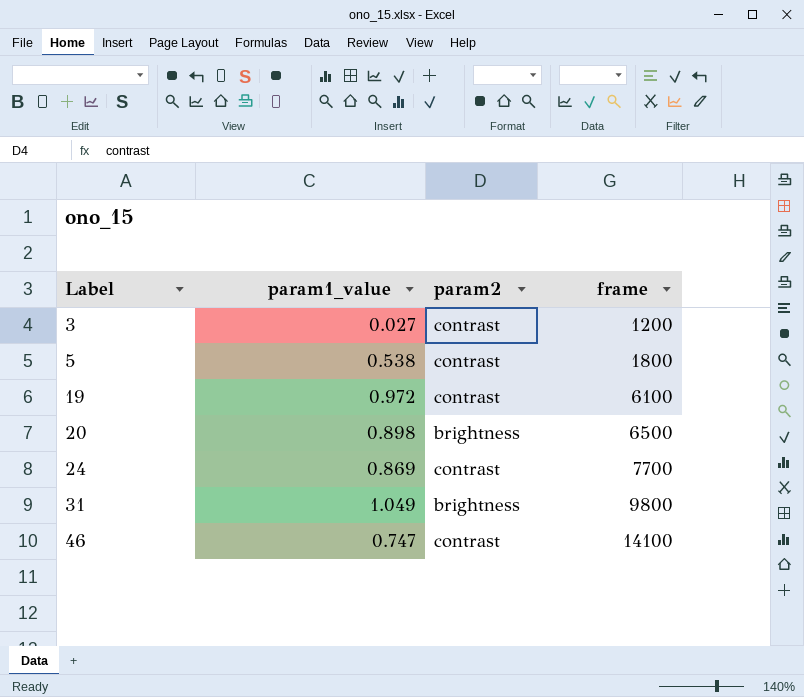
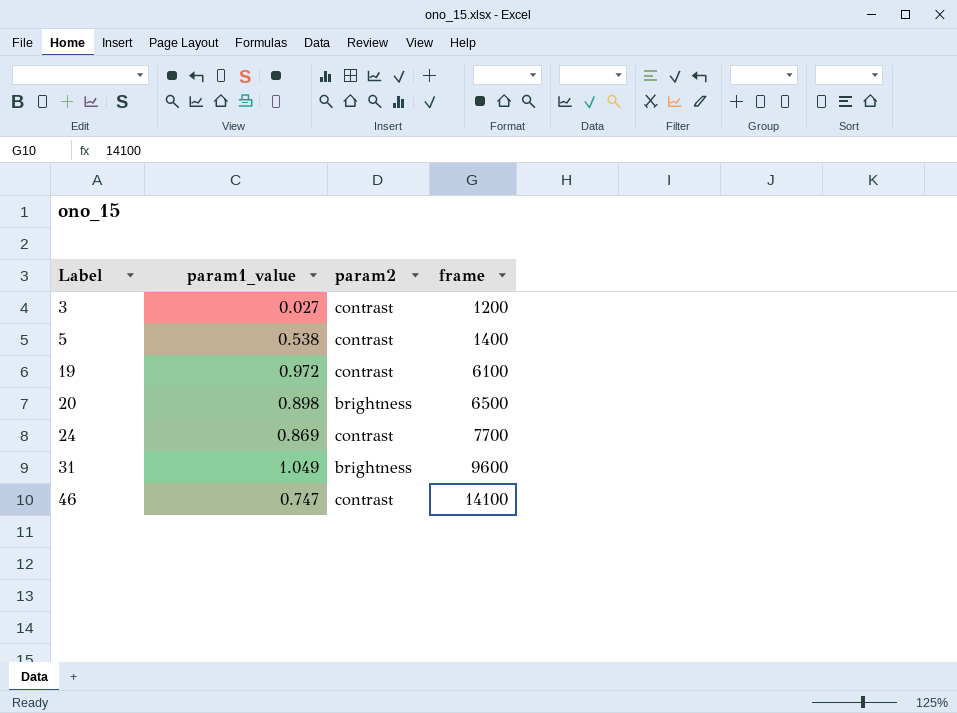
5 | frame: 1800 -> 1400
31 | frame: 9800 -> 9600

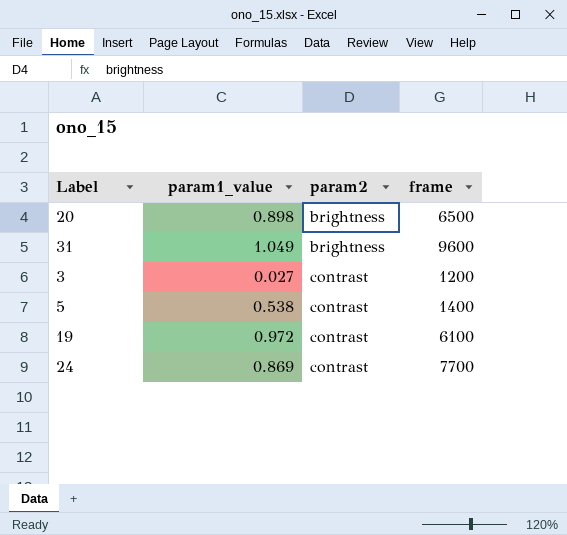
row order: Label ascending -> param2 ascending
row 46: 0.747 | contrast | 14100 -> none

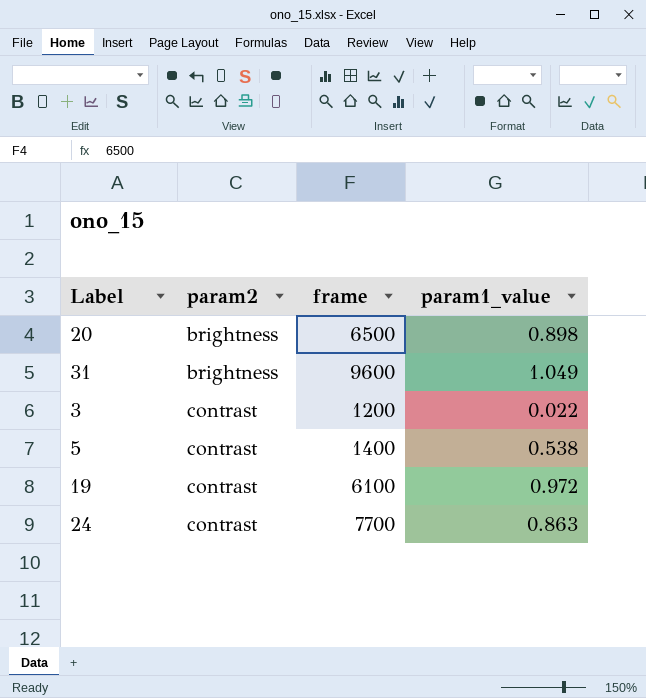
column param1_value | position: 2 -> 4
3 | param1_value: 0.027 -> 0.022
24 | param1_value: 0.869 -> 0.863

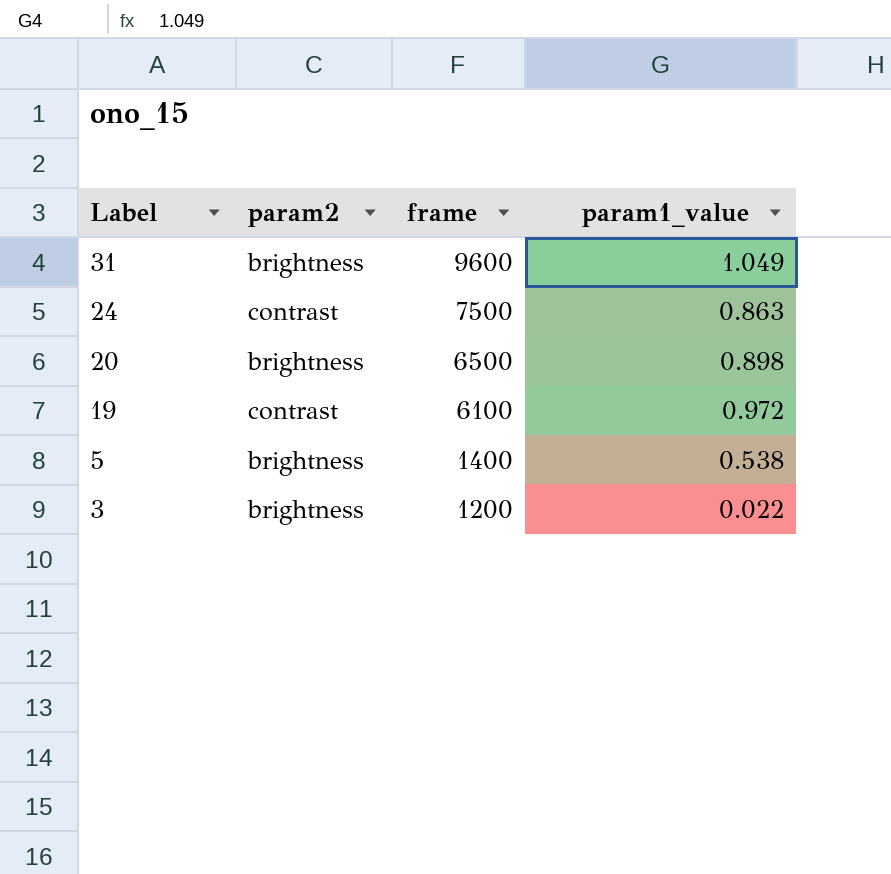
row order: param2 ascending -> Label descending
24 | frame: 7700 -> 7500
5 | param2: contrast -> brightness
3 | param2: contrast -> brightness

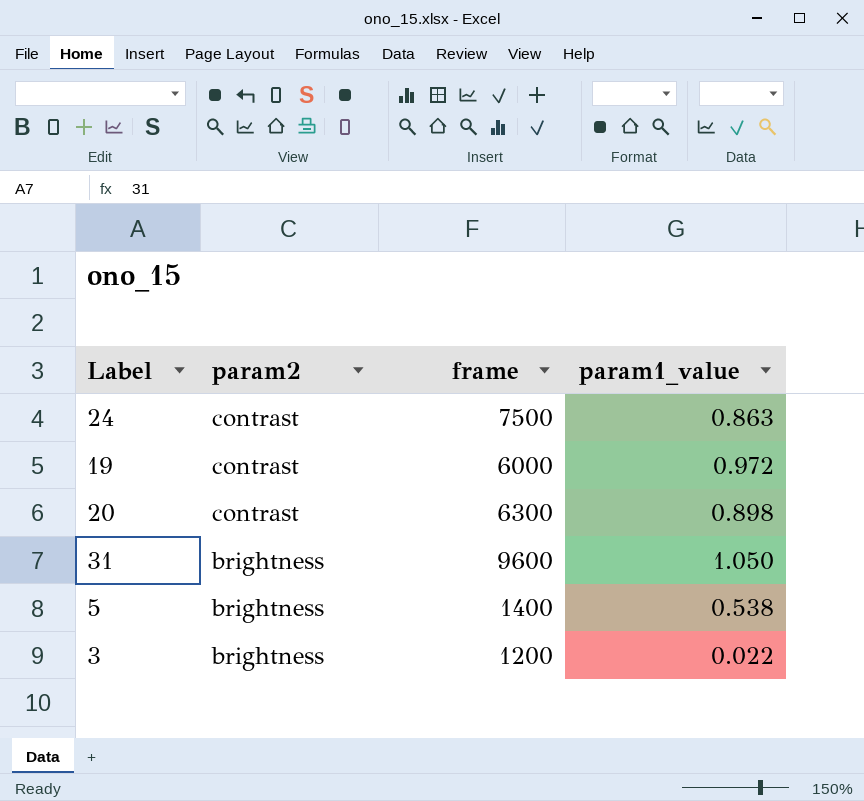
row order: Label descending -> param2 descending
19 | frame: 6100 -> 6000
20 | param2: brightness -> contrast
20 | frame: 6500 -> 6300
31 | param1_value: 1.049 -> 1.050

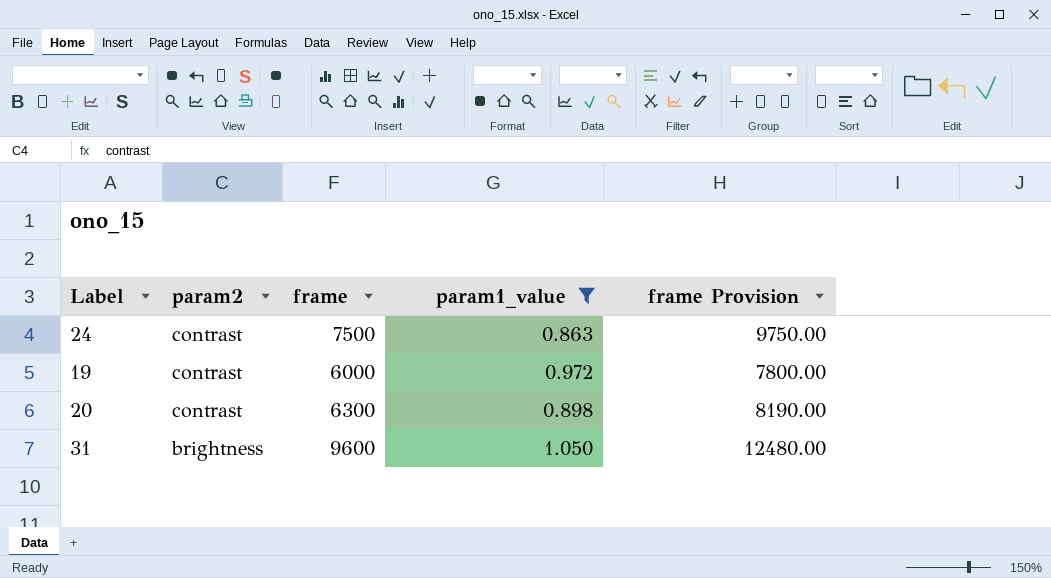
filter: none -> param1_value >= 0.863
column frame Provision | formula: none -> [frame] * 1.3

